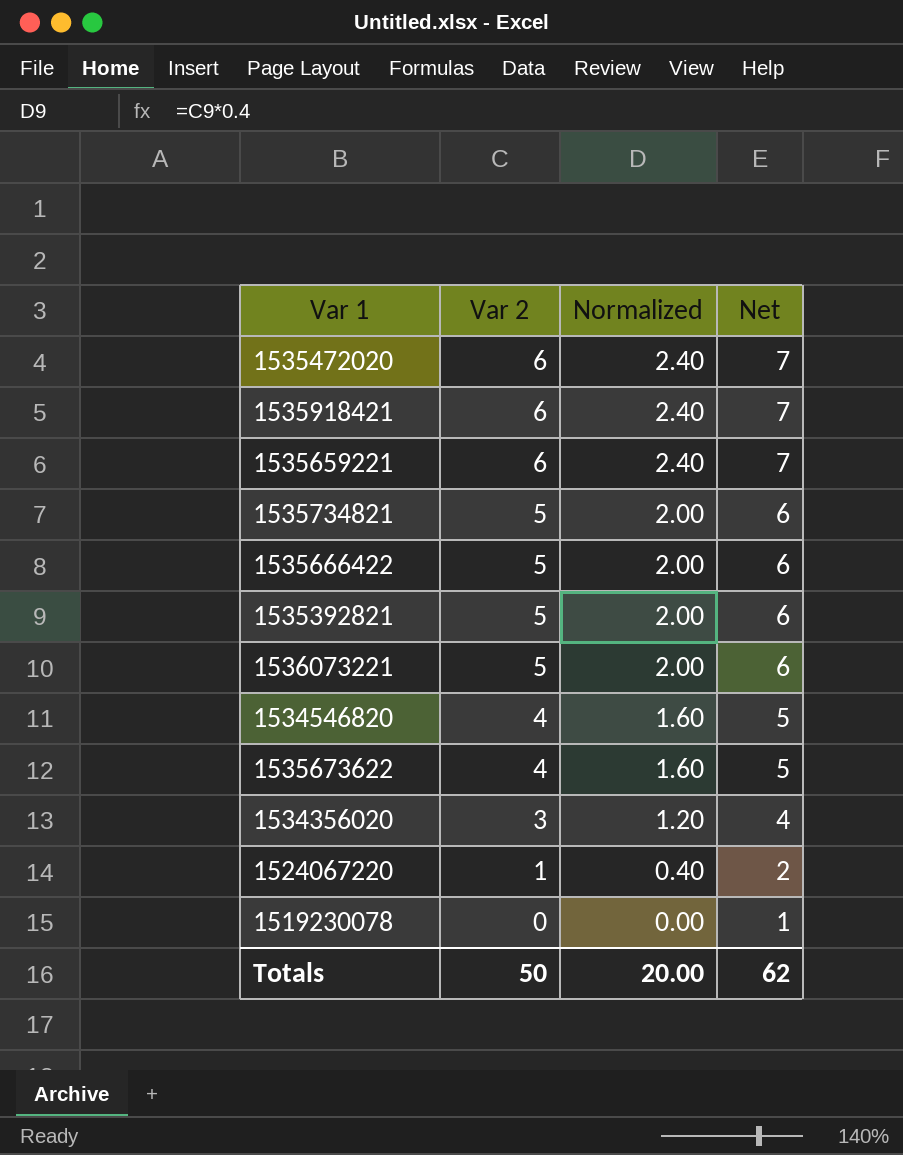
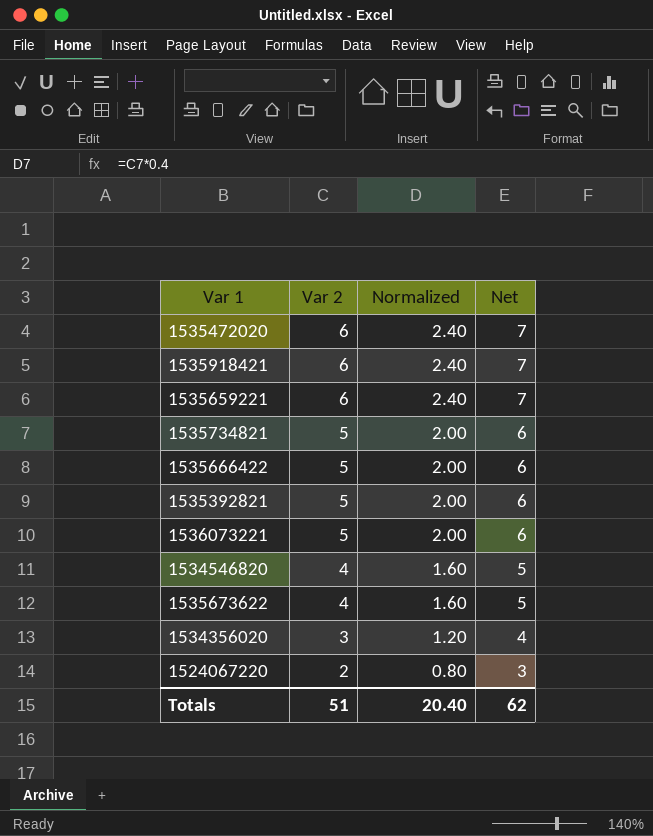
row 1519230078: 0 | 0.00 | 1 -> none
1524067220 | Var 2: 1 -> 2
1524067220 | Normalized: 0.40 -> 0.80
1524067220 | Net: 2 -> 3
Totals | Var 2: 50 -> 51
Totals | Normalized: 20.00 -> 20.40

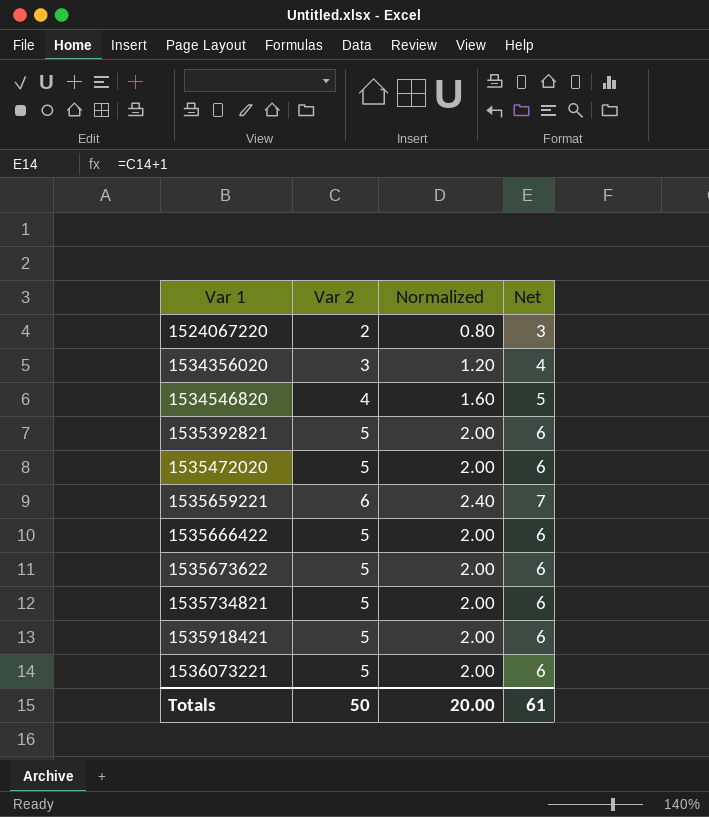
row order: Var 2 descending -> Var 1 ascending
1535472020 | Var 2: 6 -> 5
1535472020 | Normalized: 2.40 -> 2.00
1535472020 | Net: 7 -> 6
1535673622 | Var 2: 4 -> 5
1535673622 | Normalized: 1.60 -> 2.00
1535673622 | Net: 5 -> 6
1535918421 | Var 2: 6 -> 5
1535918421 | Normalized: 2.40 -> 2.00
1535918421 | Net: 7 -> 6
Totals | Var 2: 51 -> 50
Totals | Normalized: 20.40 -> 20.00
Totals | Net: 62 -> 61

